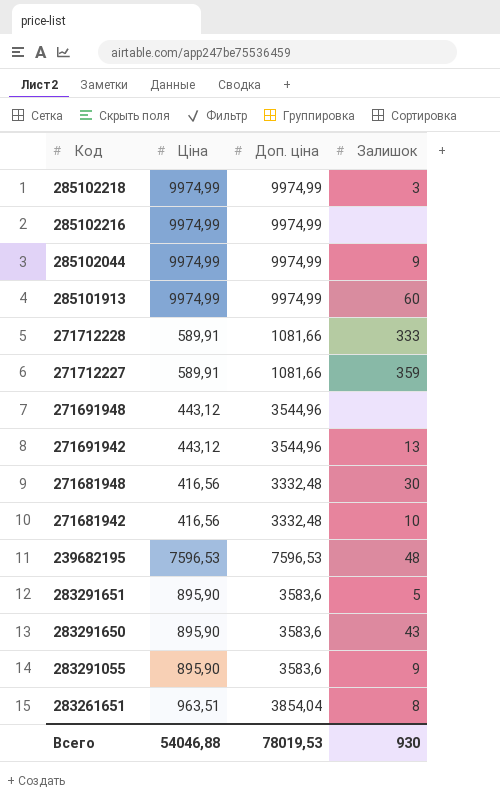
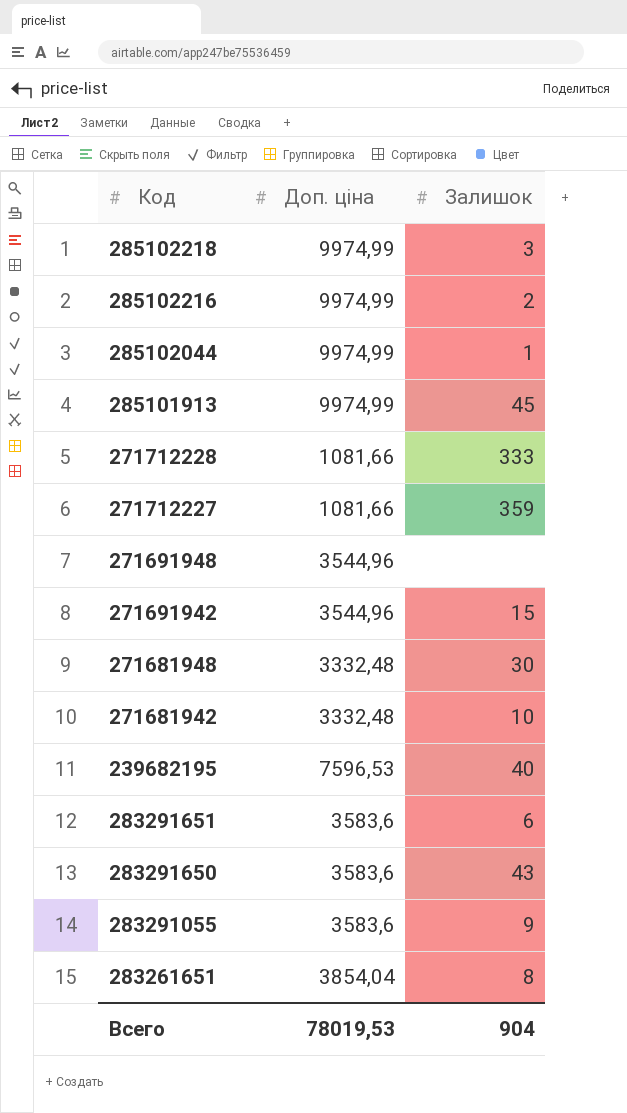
column Ціна | position: 2 -> none
285102216 | Залишок: none -> 2
285102044 | Залишок: 9 -> 1
285101913 | Залишок: 60 -> 45
271691942 | Залишок: 13 -> 15
239682195 | Залишок: 48 -> 40
283291651 | Залишок: 5 -> 6
Всего | Залишок: 930 -> 904

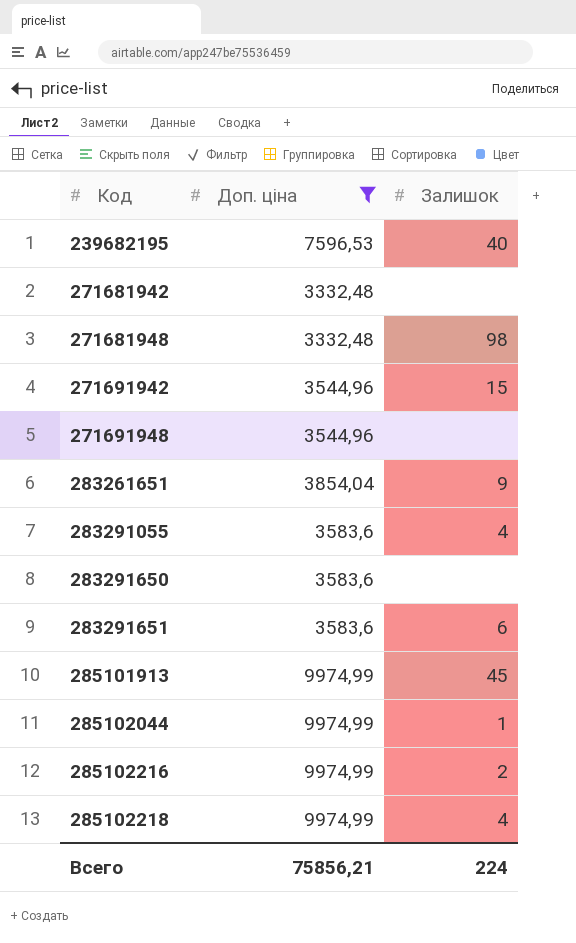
filter: none -> Доп. ціна != 1081,66
row order: none -> Код ascending
271681942 | Залишок: 10 -> none
271681948 | Залишок: 30 -> 98
283261651 | Залишок: 8 -> 9
283291055 | Залишок: 9 -> 4
283291650 | Залишок: 43 -> none
285102218 | Залишок: 3 -> 4
Всего | Доп. ціна: 78019,53 -> 75856,21
Всего | Залишок: 904 -> 224

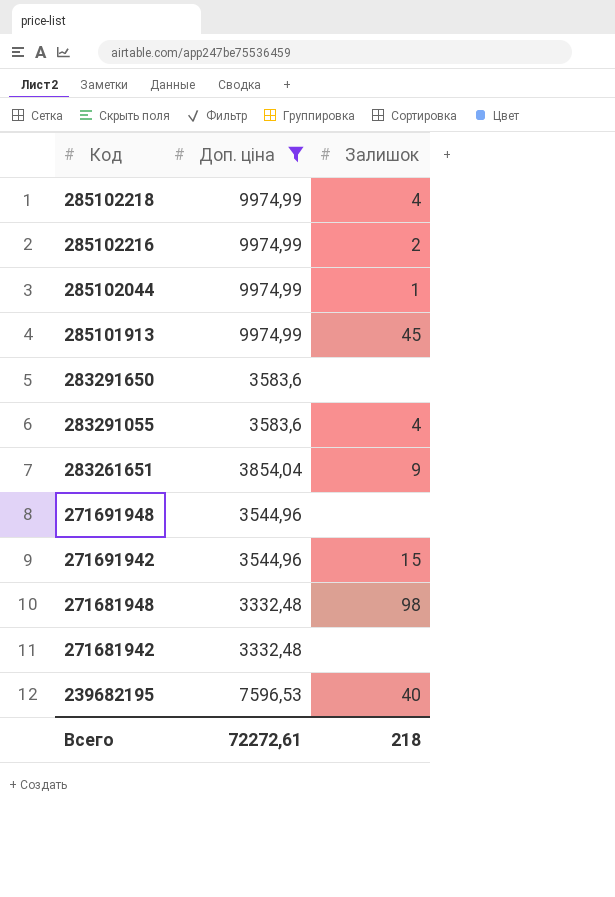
row order: Код ascending -> Код descending
row 283291651: 3583,6 | 6 -> none
Всего | Доп. ціна: 75856,21 -> 72272,61
Всего | Залишок: 224 -> 218

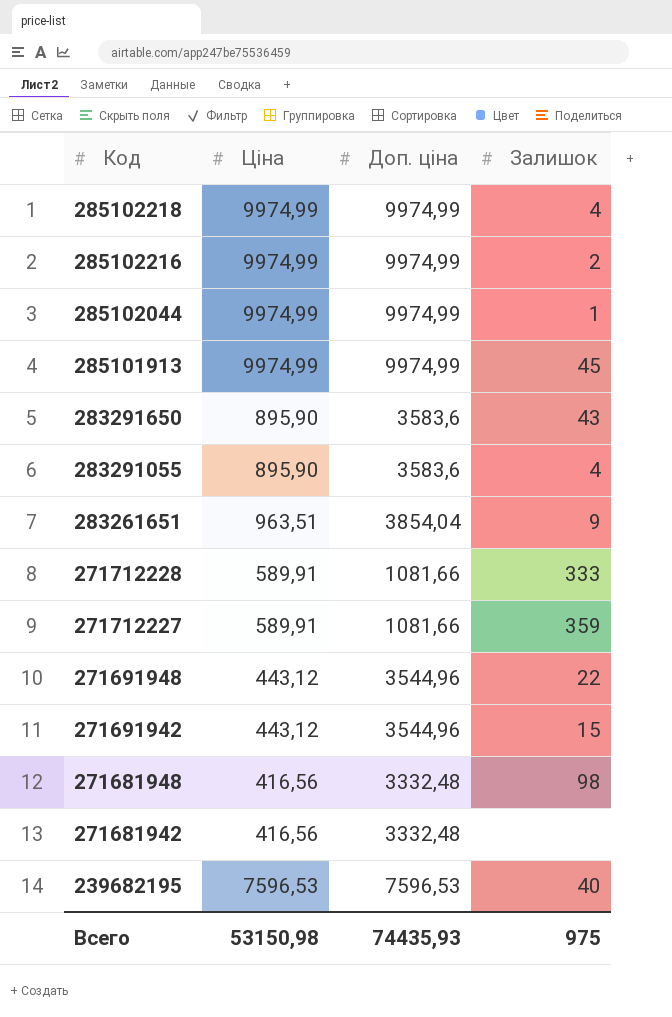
filter: Доп. ціна != 1081,66 -> none
column Ціна | position: none -> 2
283291650 | Залишок: none -> 43
271691948 | Залишок: none -> 22
Всего | Доп. ціна: 72272,61 -> 74435,93
Всего | Залишок: 218 -> 975

